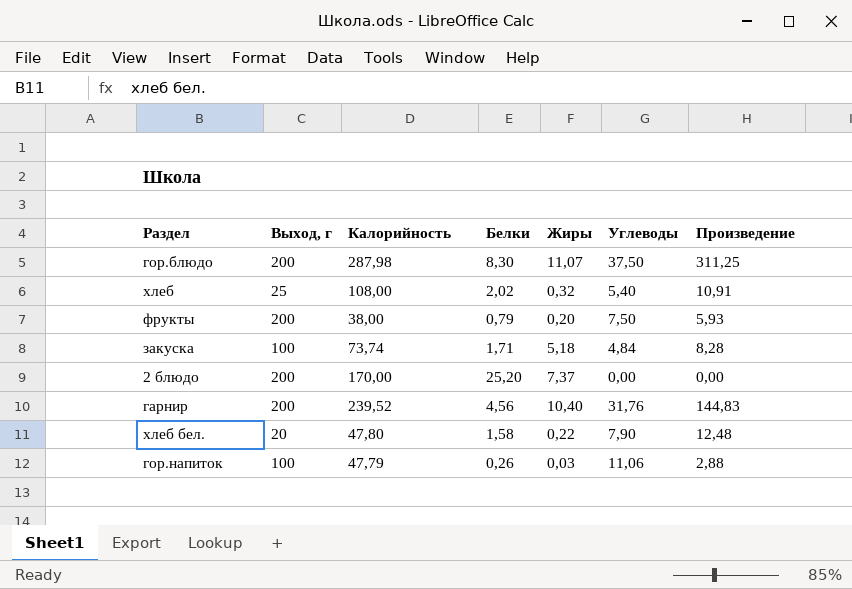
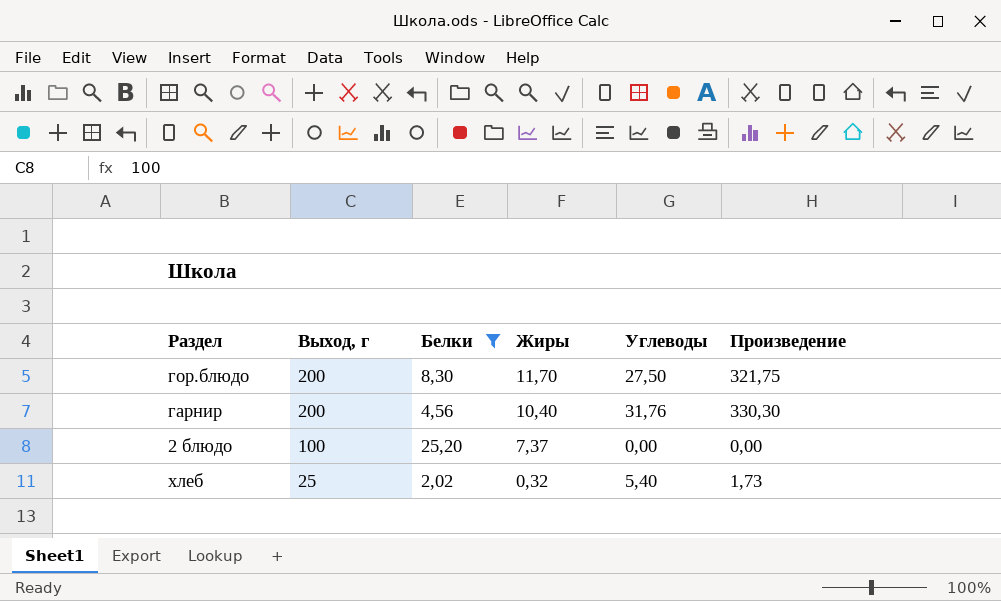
filter: none -> Белки >= 2,02
row order: none -> Выход, г descending
column Калорийность | position: 3 -> none
column Произведение | formula: [Белки] * [Углеводы] -> [Жиры] * [Углеводы]
гор.блюдо | Жиры: 11,07 -> 11,70
гор.блюдо | Углеводы: 37,50 -> 27,50
2 блюдо | Выход, г: 200 -> 100

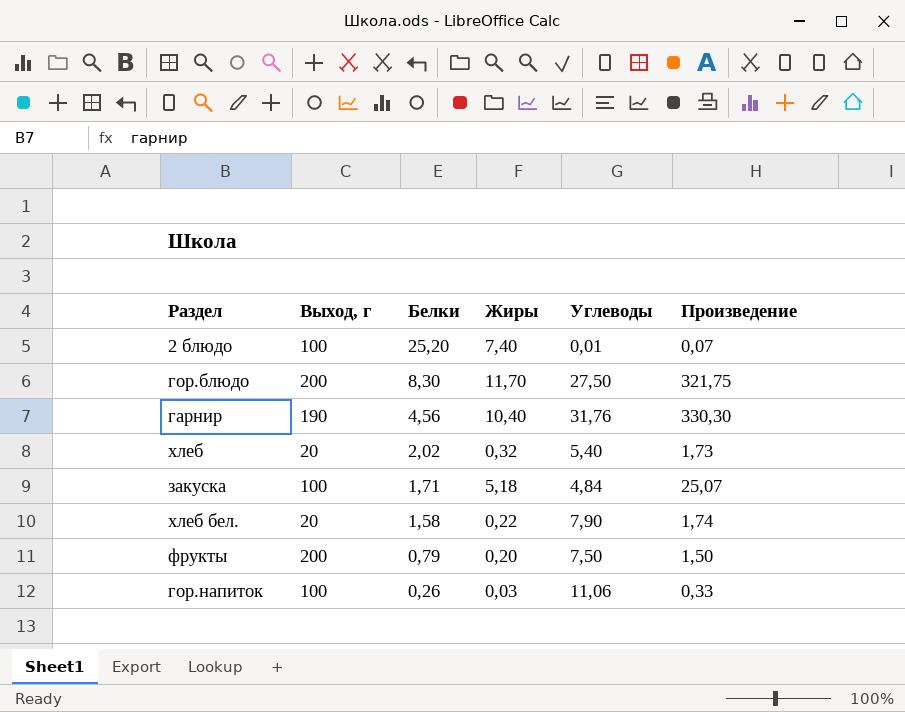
filter: Белки >= 2,02 -> none
row order: Выход, г descending -> Белки descending
2 блюдо | Жиры: 7,37 -> 7,40
2 блюдо | Углеводы: 0,00 -> 0,01
2 блюдо | Произведение: 0,00 -> 0,07
гарнир | Выход, г: 200 -> 190
хлеб | Выход, г: 25 -> 20

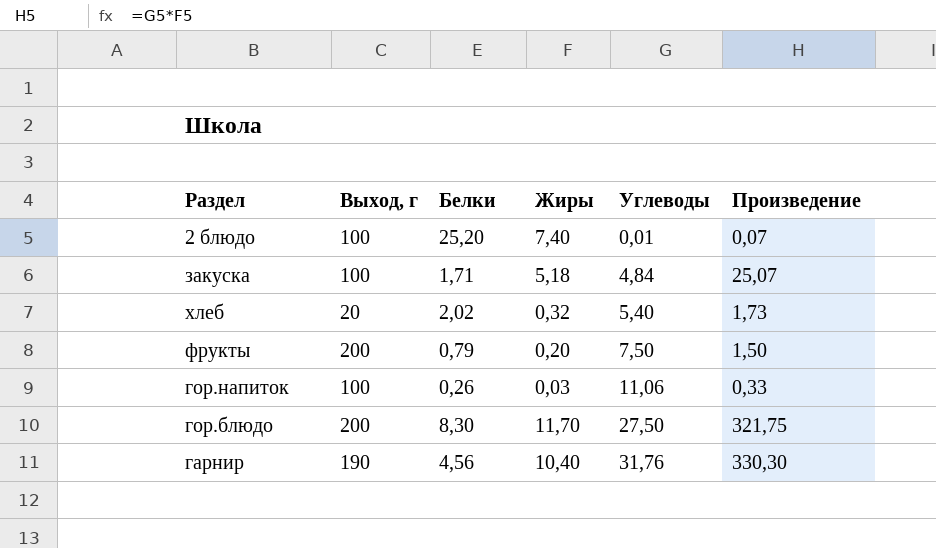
row order: Белки descending -> Углеводы ascending
row хлеб бел.: 20 | 1,58 | 0,22 | 7,90 | 1,74 -> none

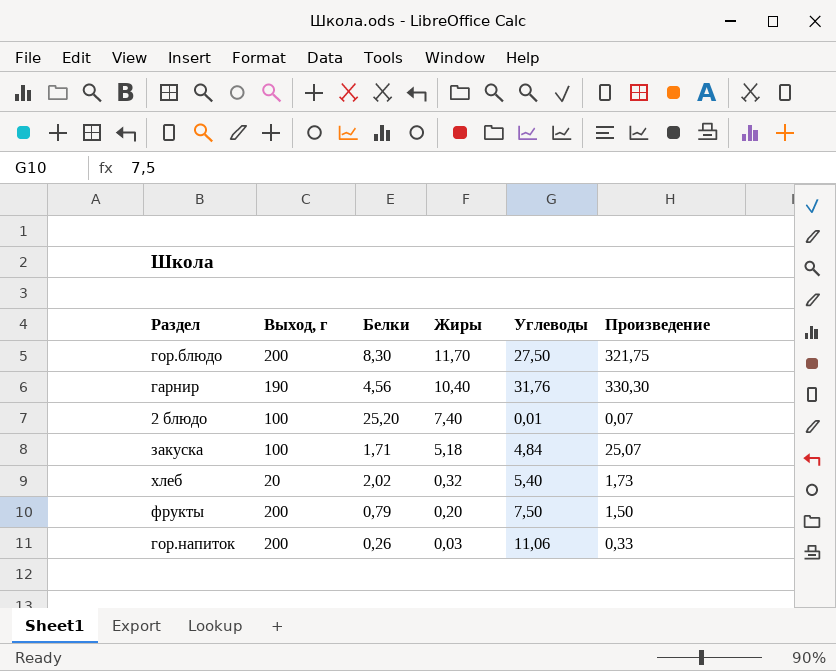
row order: Углеводы ascending -> Жиры descending
гор.напиток | Выход, г: 100 -> 200

